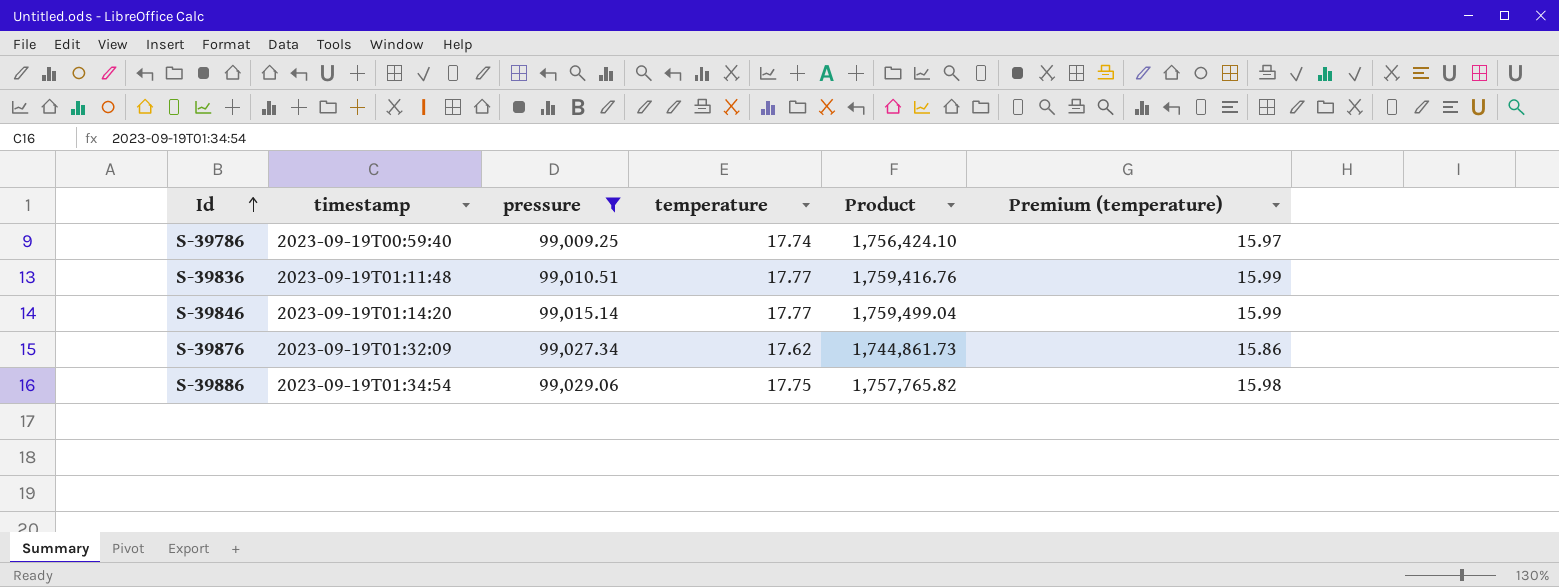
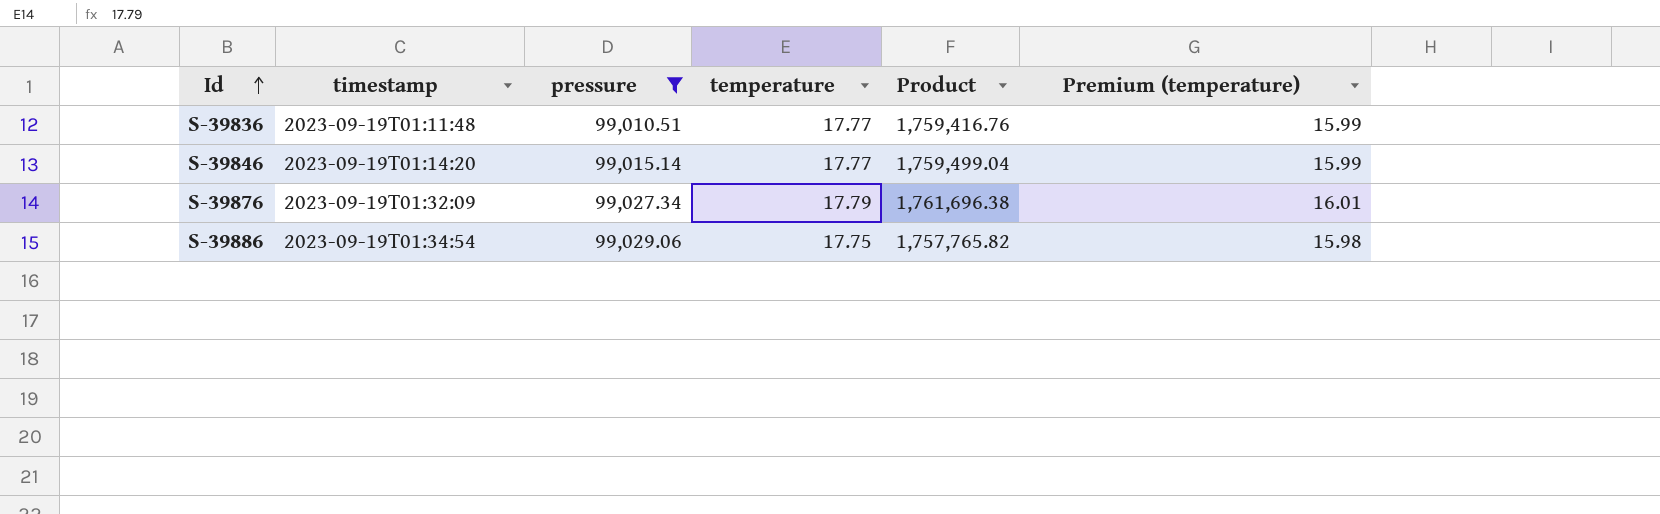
row S-39786: 2023-09-19T00:59:40 | 99,009.25 | 17.74 | 1,756,424.10 | 15.97 -> none
S-39876 | temperature: 17.62 -> 17.79
S-39876 | Product: 1,744,861.73 -> 1,761,696.38
S-39876 | Premium (temperature): 15.86 -> 16.01

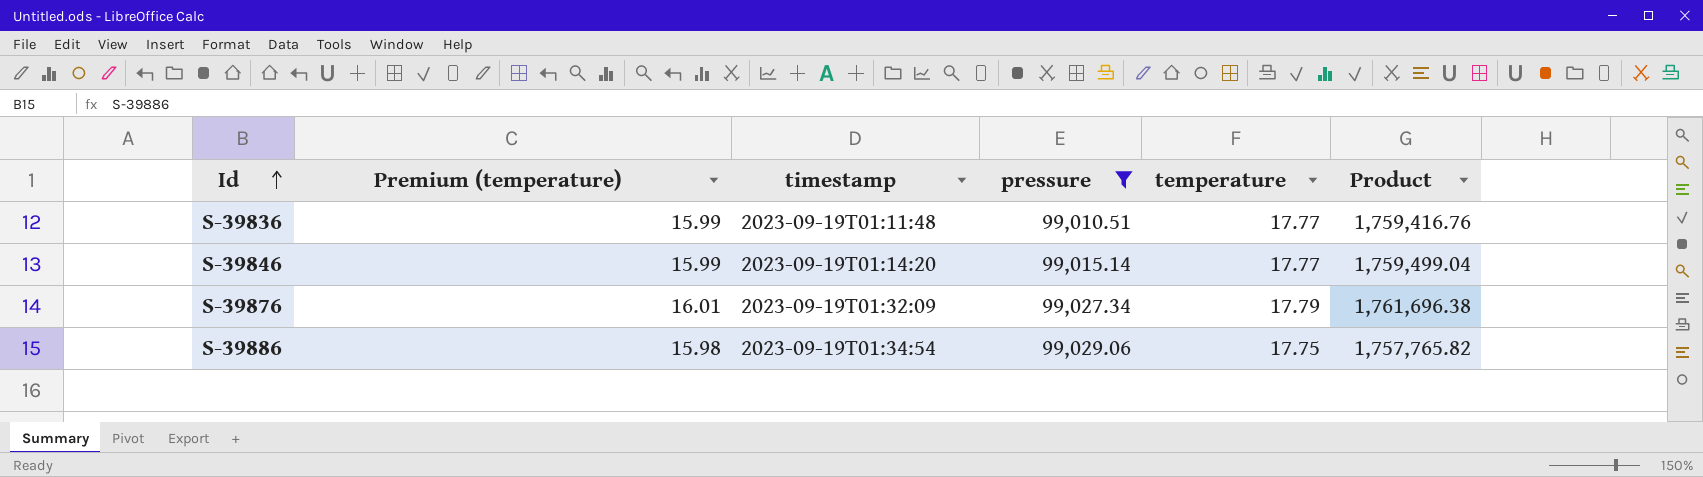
column Premium (temperature) | position: 6 -> 2

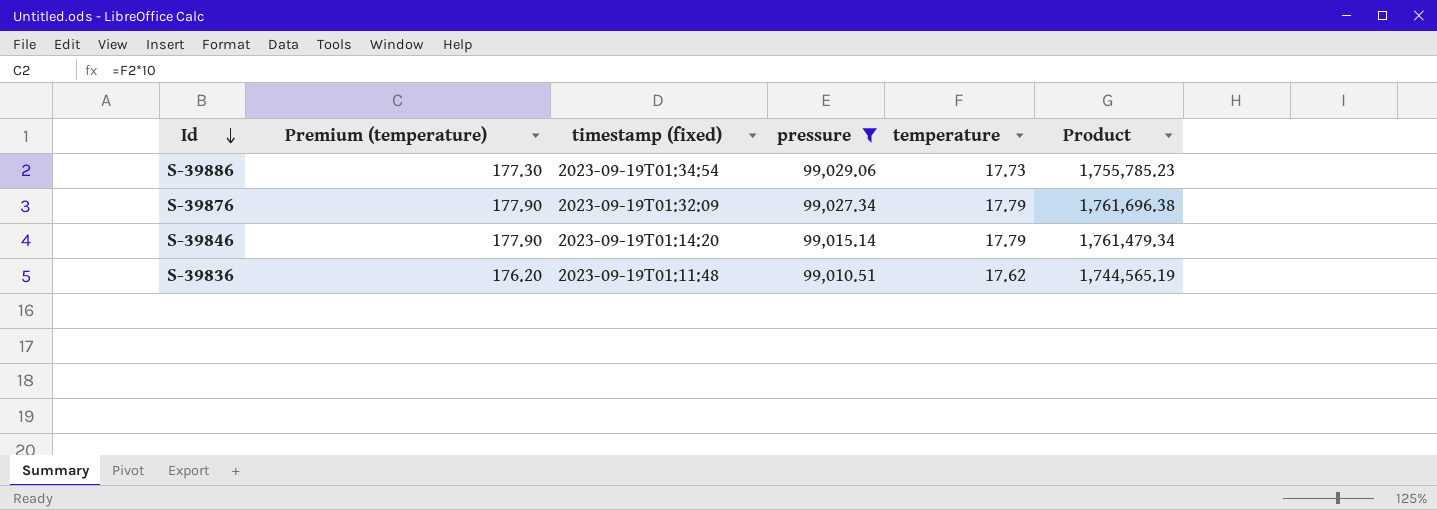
row order: Id ascending -> Id descending
column Premium (temperature) | formula: [temperature] * 0.9 -> [temperature] * 10
column name: timestamp -> timestamp (fixed)
S-39886 | temperature: 17.75 -> 17.73
S-39886 | Product: 1,757,765.82 -> 1,755,785.23
S-39846 | temperature: 17.77 -> 17.79
S-39846 | Product: 1,759,499.04 -> 1,761,479.34
S-39836 | temperature: 17.77 -> 17.62
S-39836 | Product: 1,759,416.76 -> 1,744,565.19

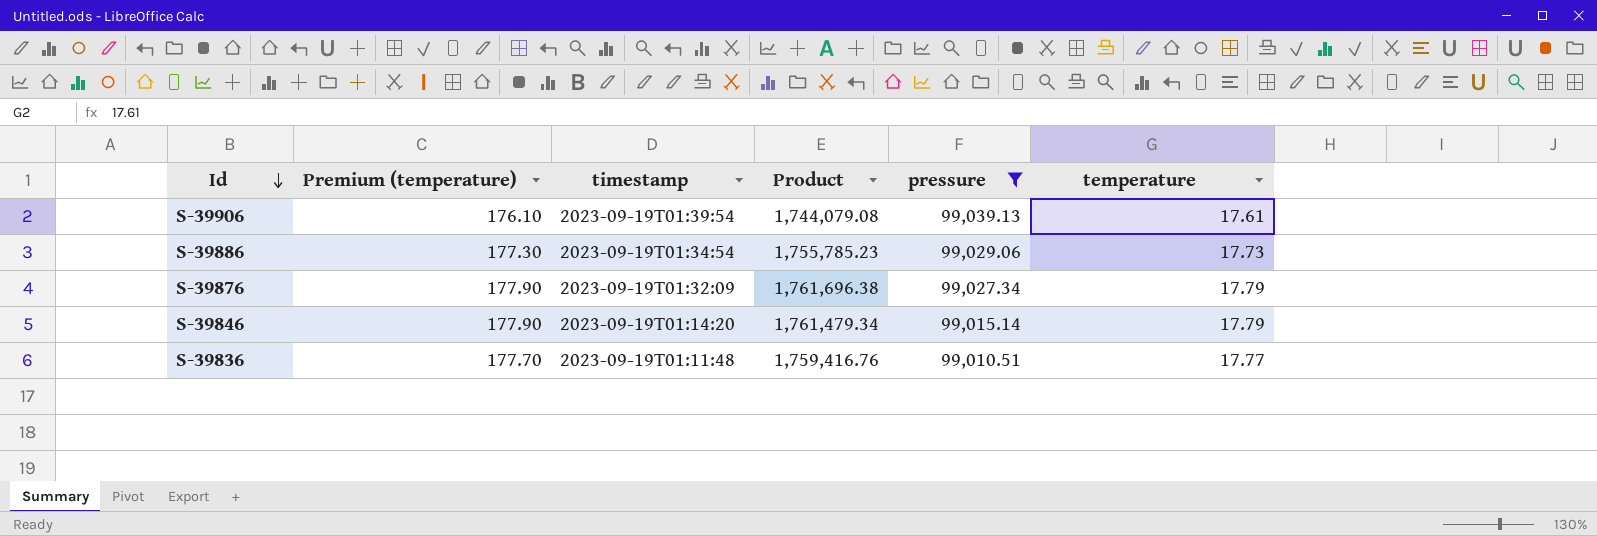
column name: timestamp (fixed) -> timestamp
column Product | position: 6 -> 4
row S-39906: none -> 176.10 | 2023-09-19T01:39:54 | 1,744,079.08 | 99,039.13 | 17.61
S-39836 | Premium (temperature): 176.20 -> 177.70
S-39836 | Product: 1,744,565.19 -> 1,759,416.76
S-39836 | temperature: 17.62 -> 17.77

